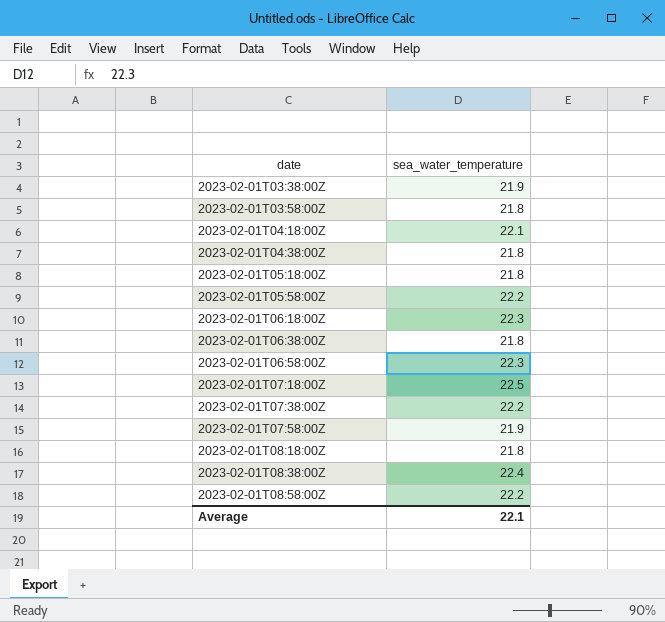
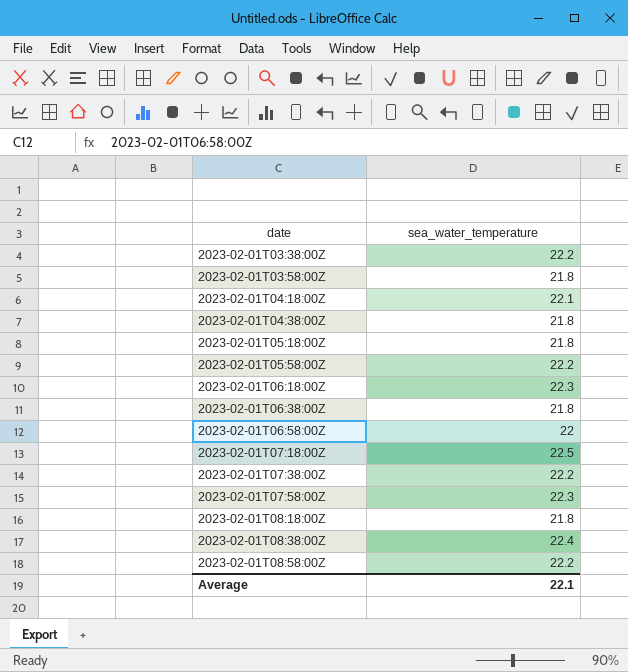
2023-02-01T03:38:00Z | sea_water_temperature: 21.9 -> 22.2
2023-02-01T06:58:00Z | sea_water_temperature: 22.3 -> 22
2023-02-01T07:58:00Z | sea_water_temperature: 21.9 -> 22.3

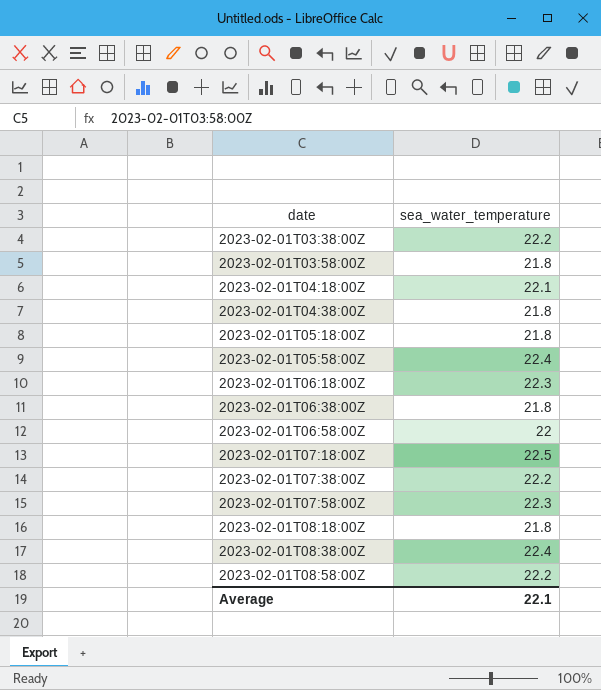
2023-02-01T05:58:00Z | sea_water_temperature: 22.2 -> 22.4

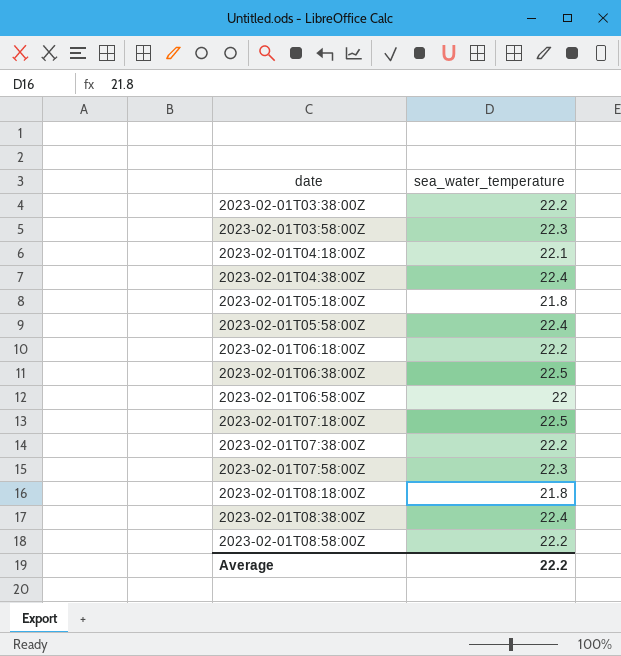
2023-02-01T03:58:00Z | sea_water_temperature: 21.8 -> 22.3
2023-02-01T04:38:00Z | sea_water_temperature: 21.8 -> 22.4
2023-02-01T06:18:00Z | sea_water_temperature: 22.3 -> 22.2
2023-02-01T06:38:00Z | sea_water_temperature: 21.8 -> 22.5
Average | sea_water_temperature: 22.1 -> 22.2

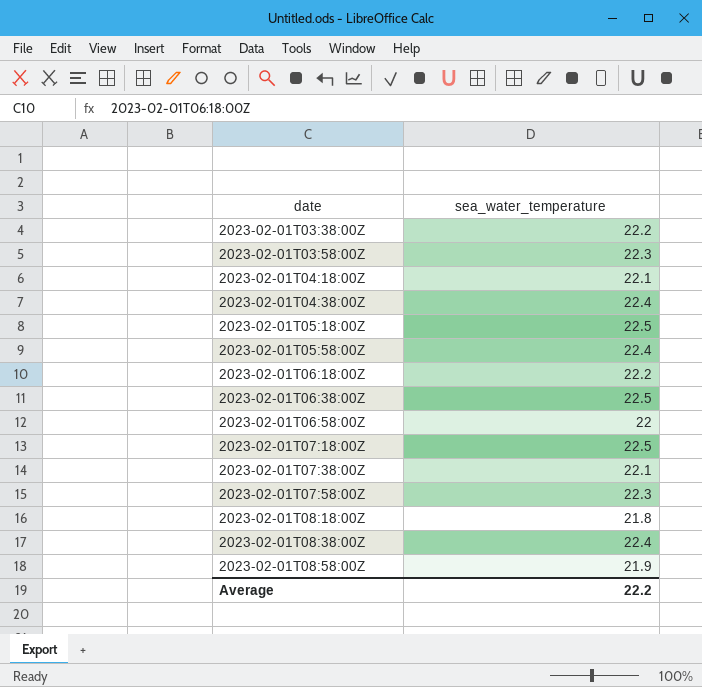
2023-02-01T05:18:00Z | sea_water_temperature: 21.8 -> 22.5
2023-02-01T07:38:00Z | sea_water_temperature: 22.2 -> 22.1
2023-02-01T08:58:00Z | sea_water_temperature: 22.2 -> 21.9

